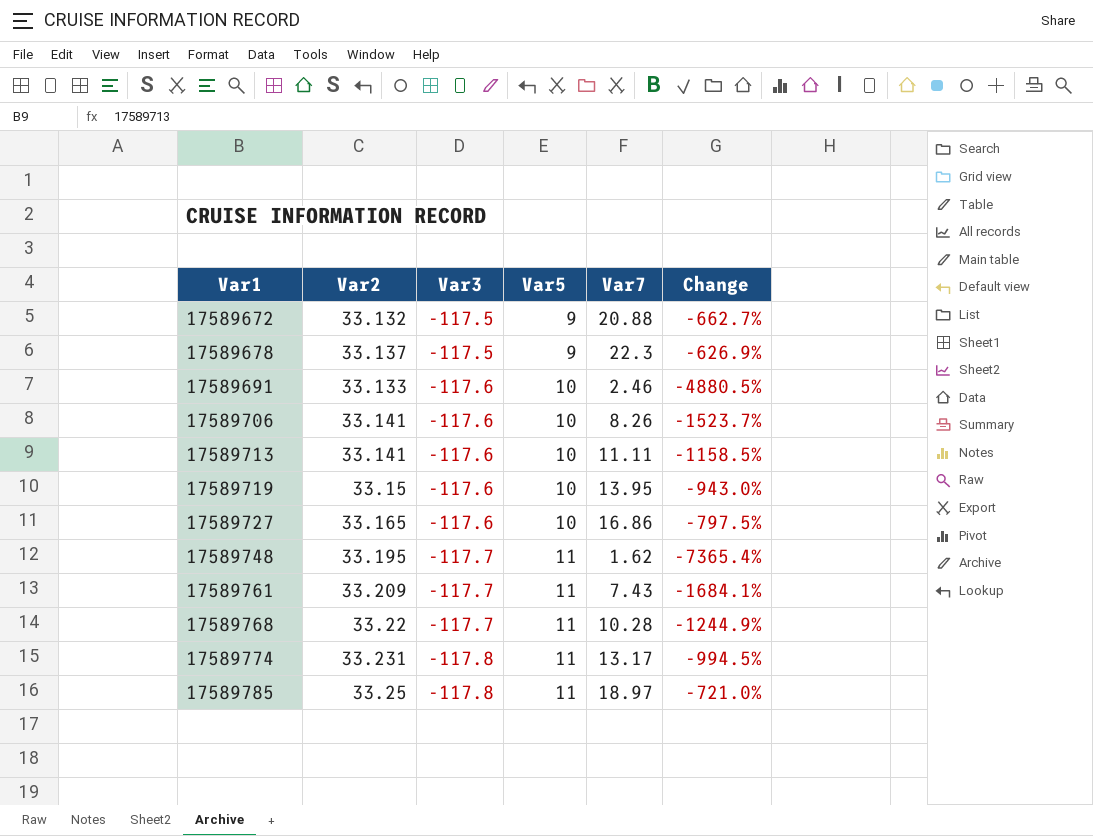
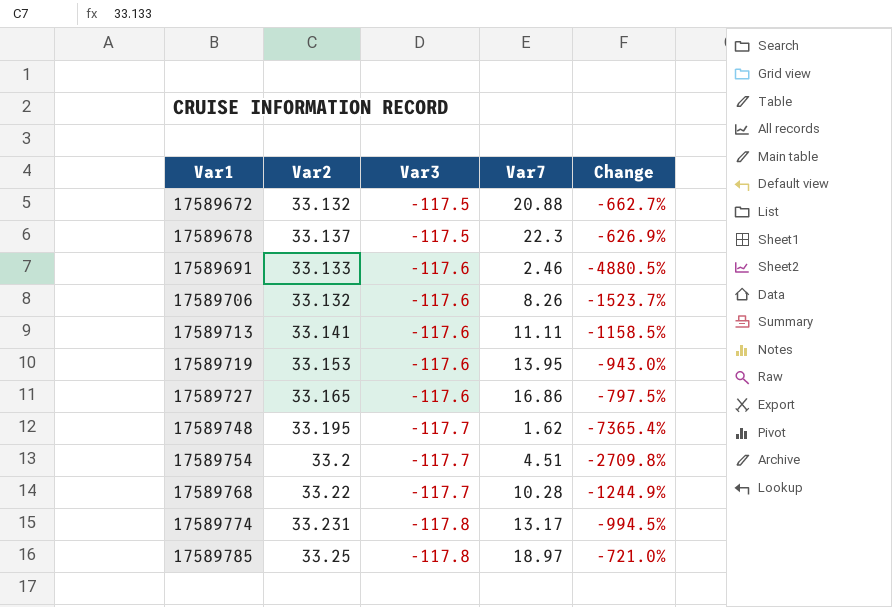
column Var5 | position: 4 -> none
row 17589761: 33.209 | -117.7 | 11 | 7.43 | -1684.1% -> none
17589706 | Var2: 33.141 -> 33.132
17589719 | Var2: 33.15 -> 33.153
row 17589754: none -> 33.2 | -117.7 | 4.51 | -2709.8%

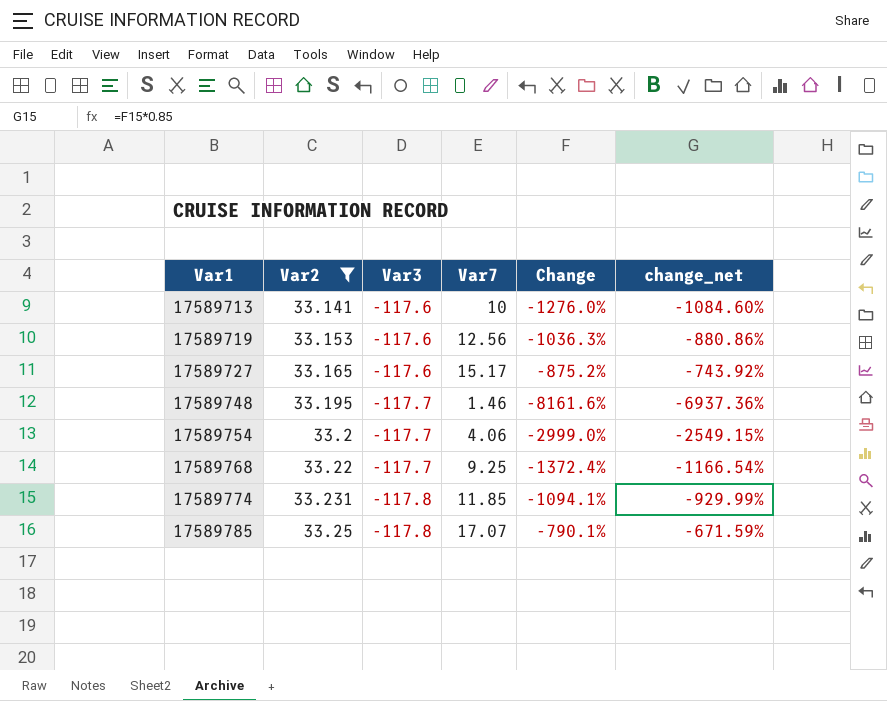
filter: none -> Var2 >= 33.141
column change_net | formula: none -> [Change] * 0.85
17589713 | Var7: 11.11 -> 10
17589713 | Change: -1158.5% -> -1276.0%
17589719 | Var7: 13.95 -> 12.56
17589719 | Change: -943.0% -> -1036.3%
17589727 | Var7: 16.86 -> 15.17
17589727 | Change: -797.5% -> -875.2%
17589748 | Var7: 1.62 -> 1.46
17589748 | Change: -7365.4% -> -8161.6%
17589754 | Var7: 4.51 -> 4.06
17589754 | Change: -2709.8% -> -2999.0%
17589768 | Var7: 10.28 -> 9.25
17589768 | Change: -1244.9% -> -1372.4%
17589774 | Var7: 13.17 -> 11.85
17589774 | Change: -994.5% -> -1094.1%
17589785 | Var7: 18.97 -> 17.07
17589785 | Change: -721.0% -> -790.1%

